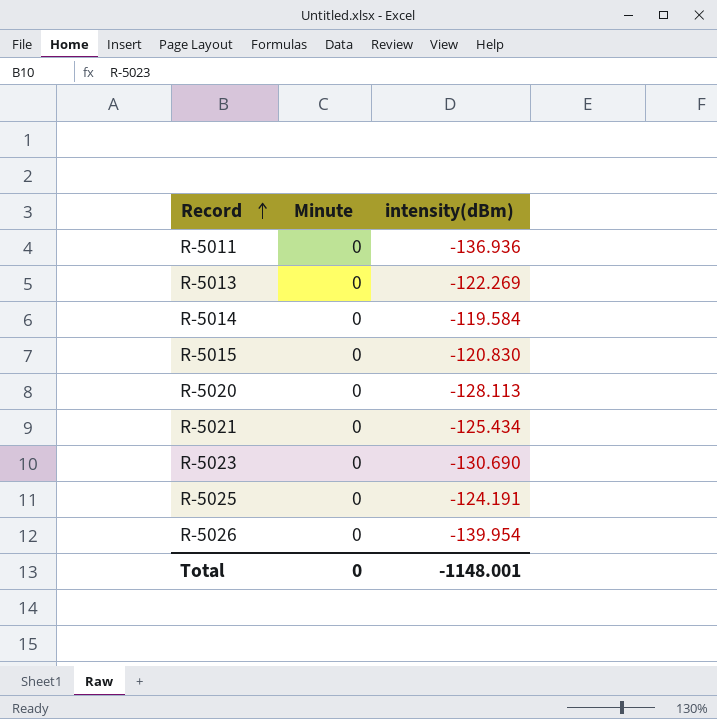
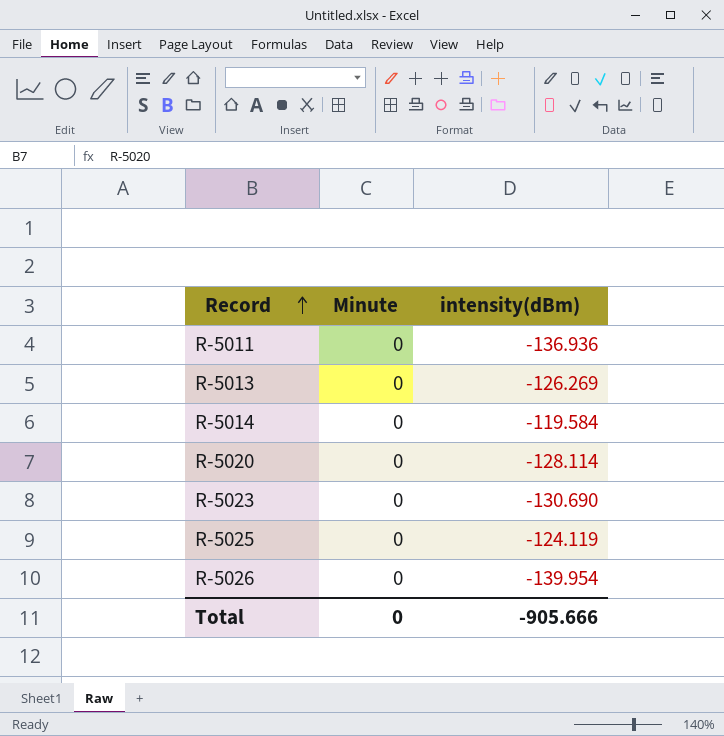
row R-5015: 0 | -120.830 -> none
row R-5021: 0 | -125.434 -> none
R-5013 | intensity(dBm): -122.269 -> -126.269
R-5020 | intensity(dBm): -128.113 -> -128.114
R-5025 | intensity(dBm): -124.191 -> -124.119
Total | intensity(dBm): -1148.001 -> -905.666

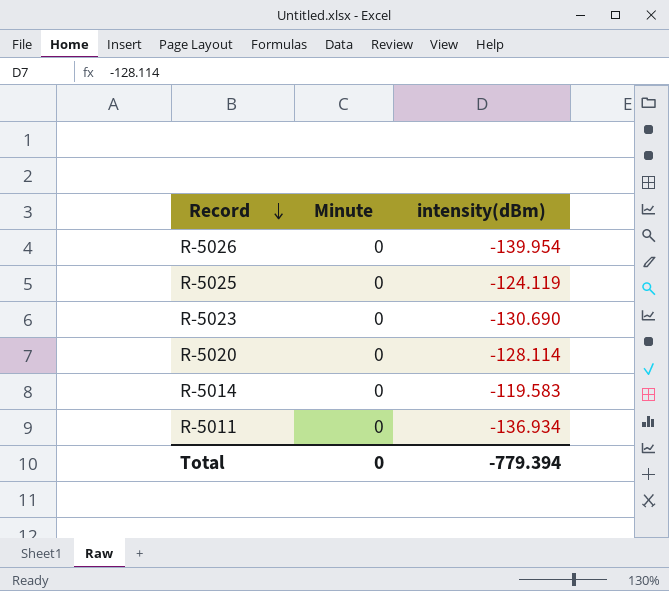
row order: Record ascending -> Record descending
row R-5013: 0 | -126.269 -> none
R-5014 | intensity(dBm): -119.584 -> -119.583
R-5011 | intensity(dBm): -136.936 -> -136.934
Total | intensity(dBm): -905.666 -> -779.394

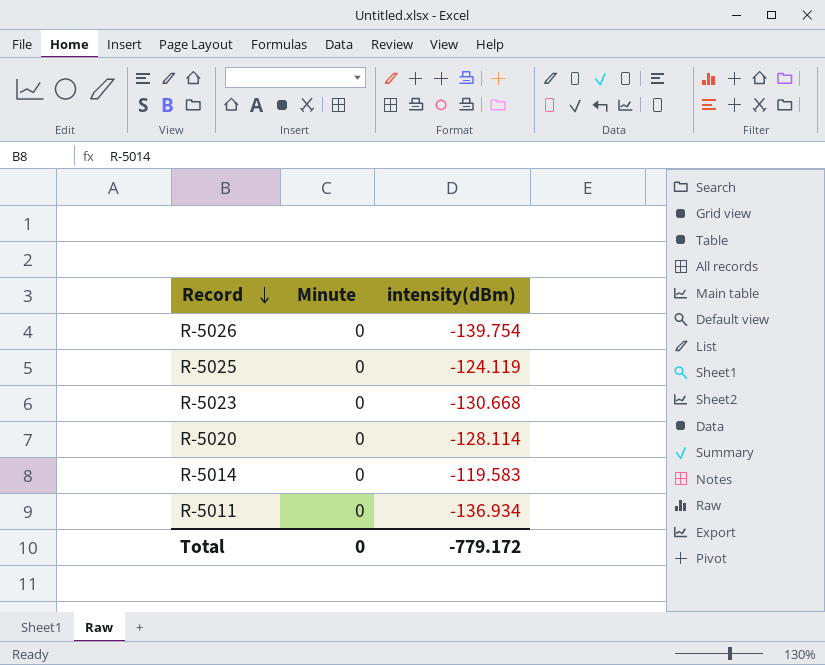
R-5026 | intensity(dBm): -139.954 -> -139.754
R-5023 | intensity(dBm): -130.690 -> -130.668
Total | intensity(dBm): -779.394 -> -779.172

